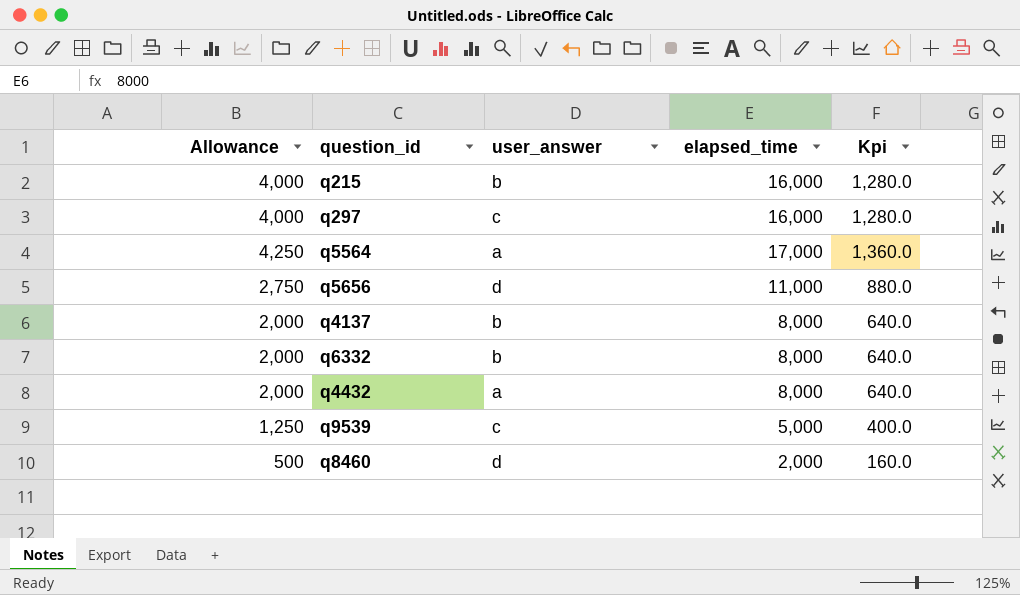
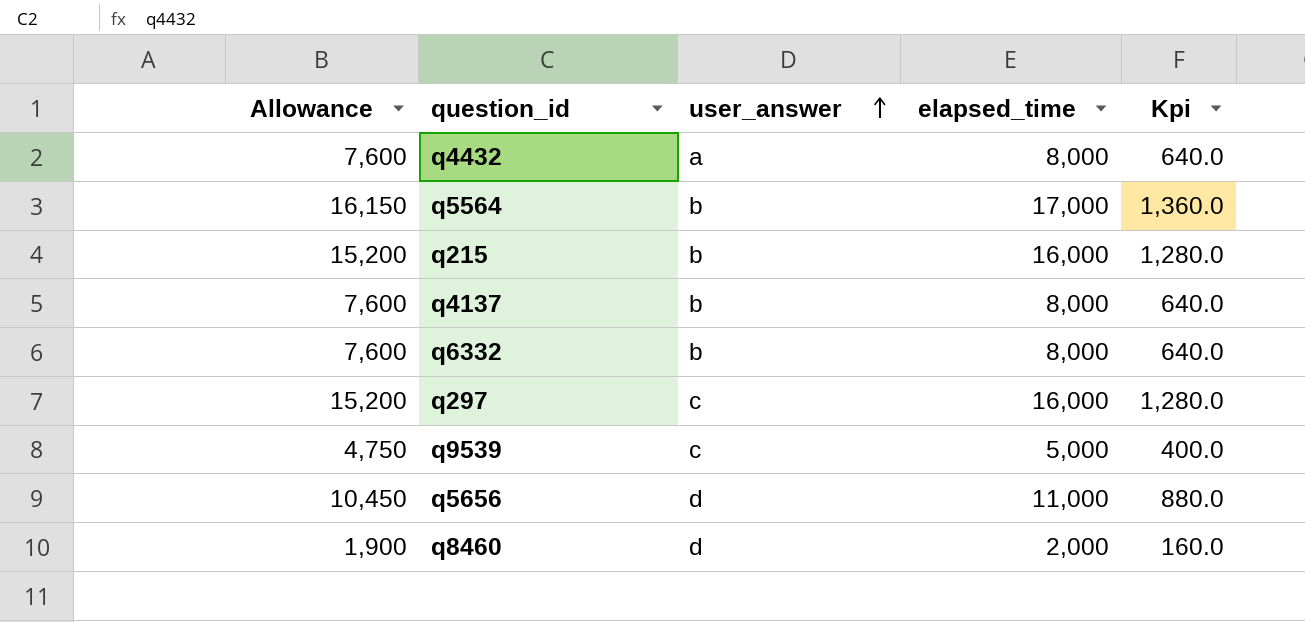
row order: none -> user_answer ascending
column Allowance | formula: [elapsed_time] * 0.25 -> [elapsed_time] * 0.95
q5564 | user_answer: a -> b

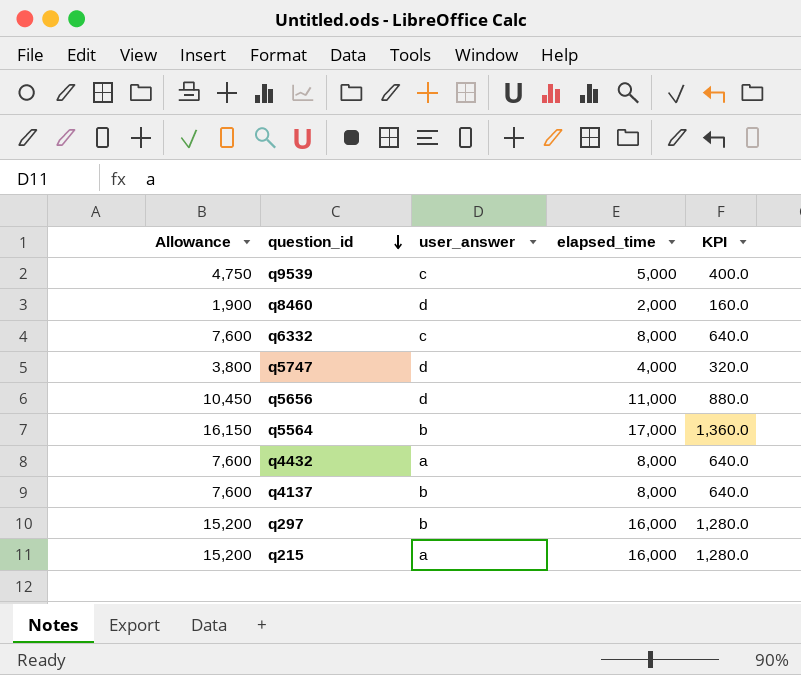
row order: user_answer ascending -> question_id descending
column name: Kpi -> KPI
q6332 | user_answer: b -> c
row q5747: none -> 3,800 | d | 4,000 | 320.0
q297 | user_answer: c -> b
q215 | user_answer: b -> a

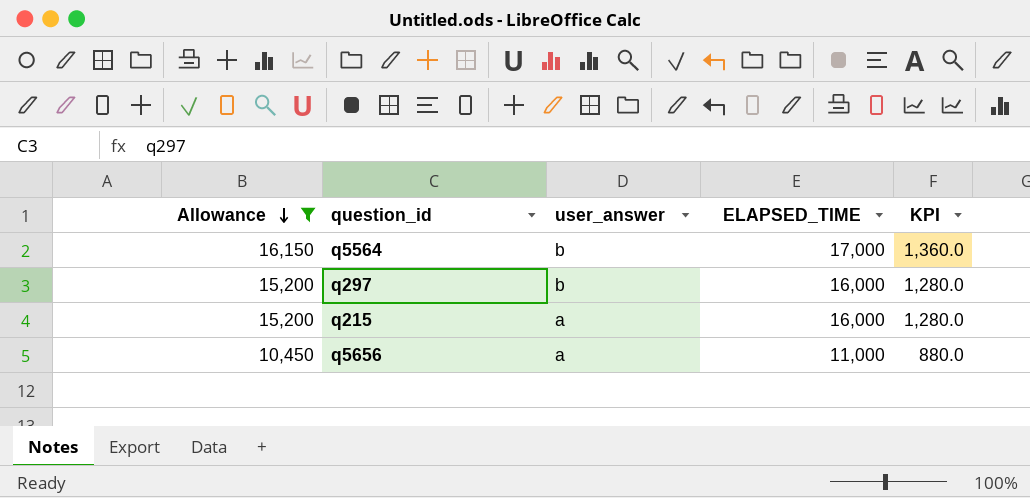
filter: none -> Allowance >= 10,450
row order: question_id descending -> Allowance descending
column name: elapsed_time -> ELAPSED_TIME
q5656 | user_answer: d -> a

